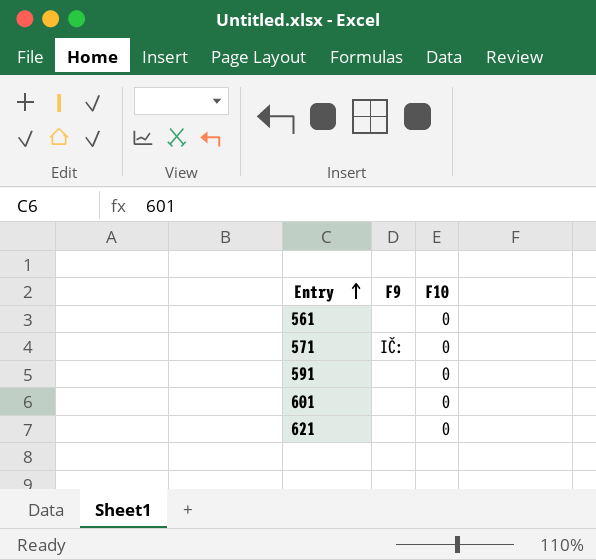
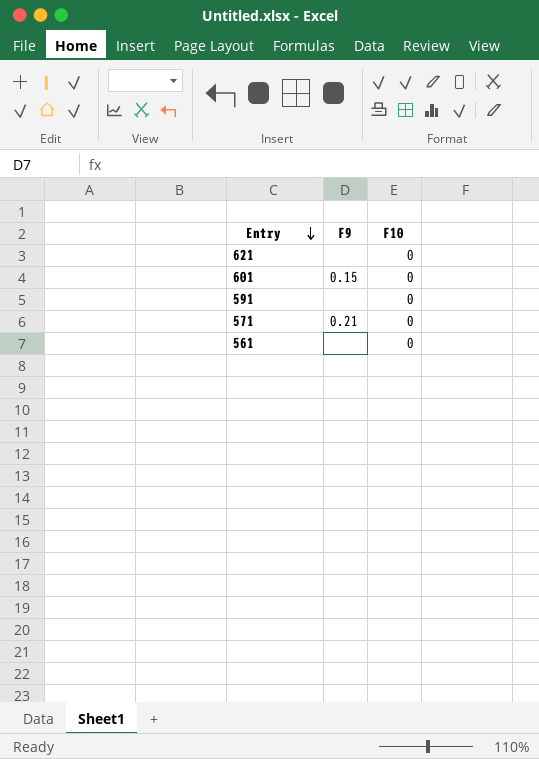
row order: Entry ascending -> Entry descending
601 | F9: none -> 0.15
571 | F9: IČ: -> 0.21

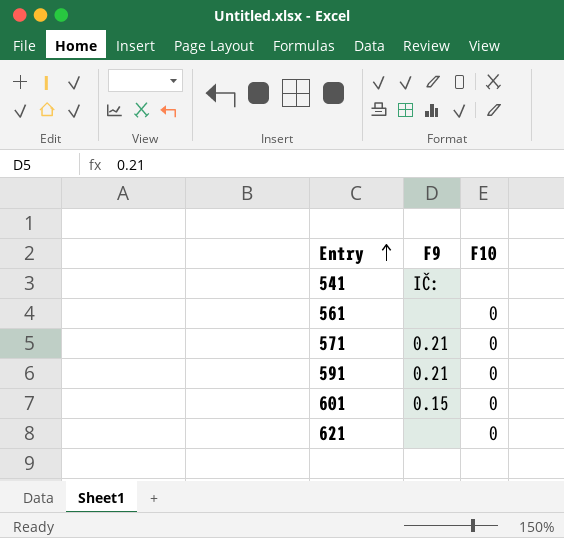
row order: Entry descending -> Entry ascending
row 541: none -> IČ: | none
591 | F9: none -> 0.21

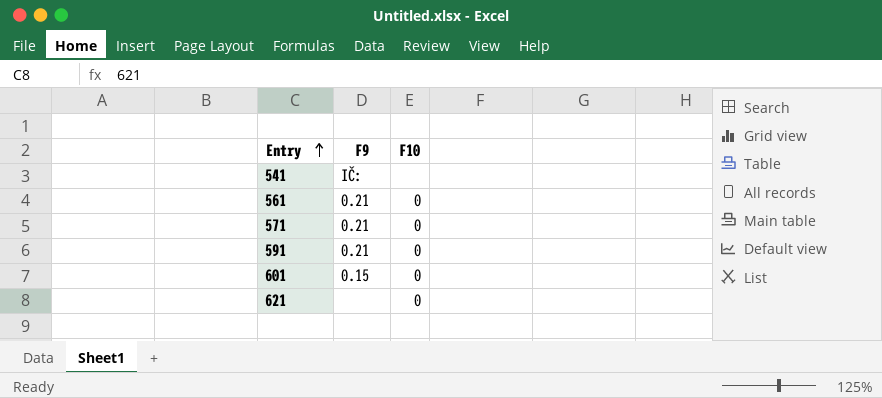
561 | F9: none -> 0.21

